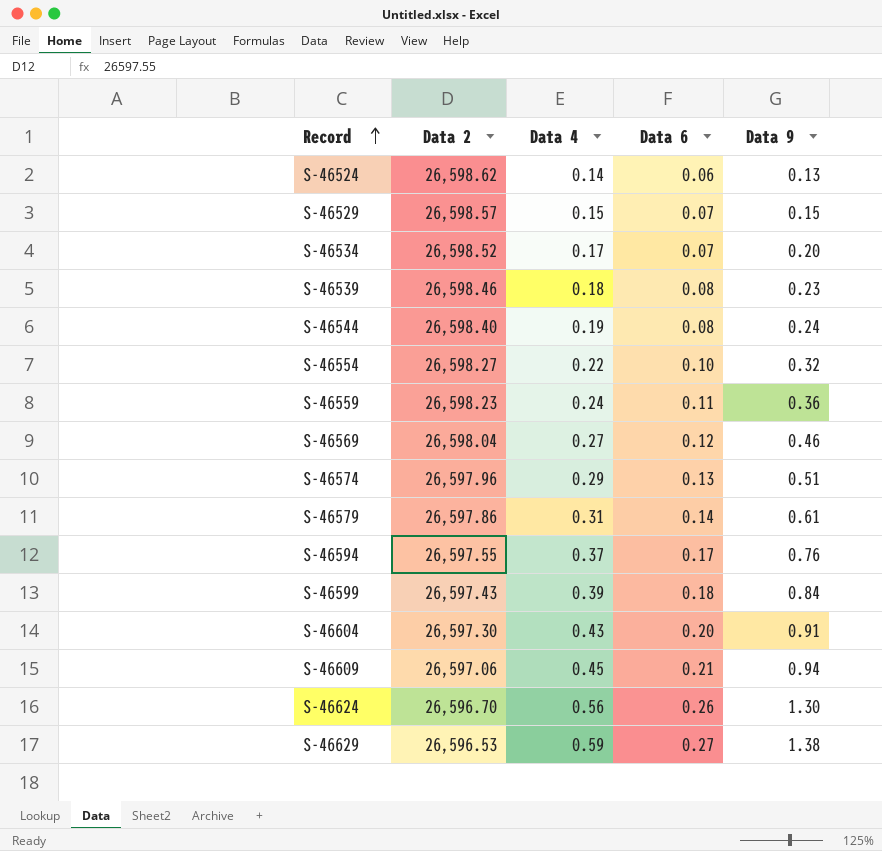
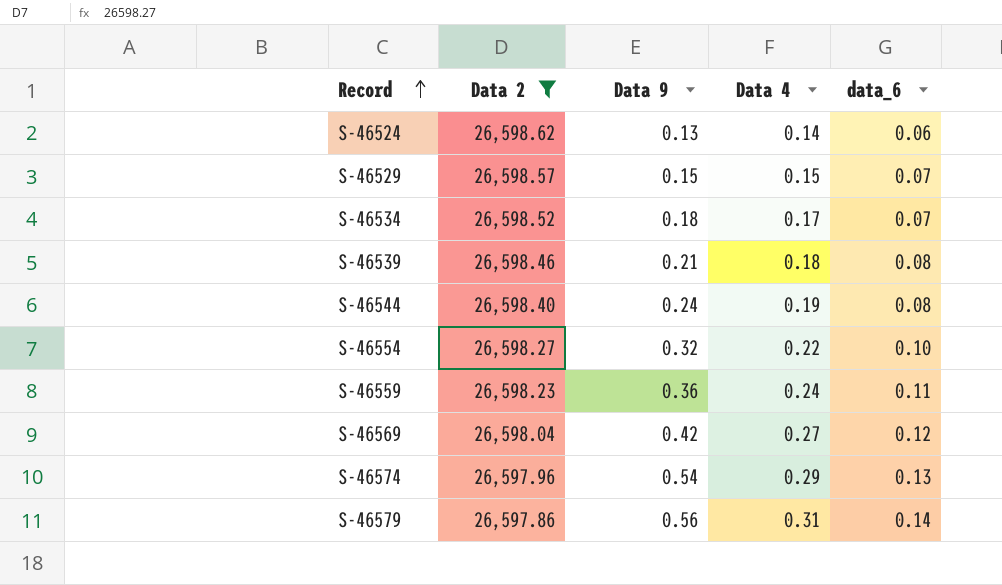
filter: none -> Data 2 >= 26,597.86
column Data 9 | position: 5 -> 3
column name: Data 6 -> data_6
S-46534 | Data 9: 0.20 -> 0.18
S-46539 | Data 9: 0.23 -> 0.21
S-46569 | Data 9: 0.46 -> 0.42
S-46574 | Data 9: 0.51 -> 0.54
S-46579 | Data 9: 0.61 -> 0.56

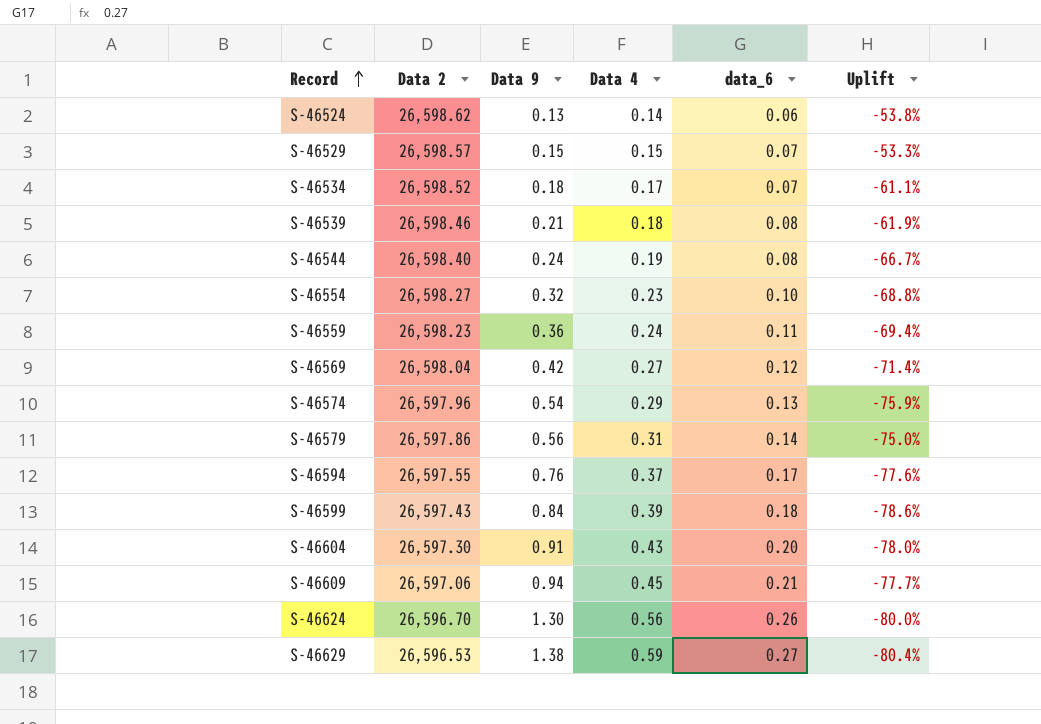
filter: Data 2 >= 26,597.86 -> none
column Uplift | formula: none -> ([data_6] - [Data 9]) / [Data 9]
S-46554 | Data 4: 0.22 -> 0.23

